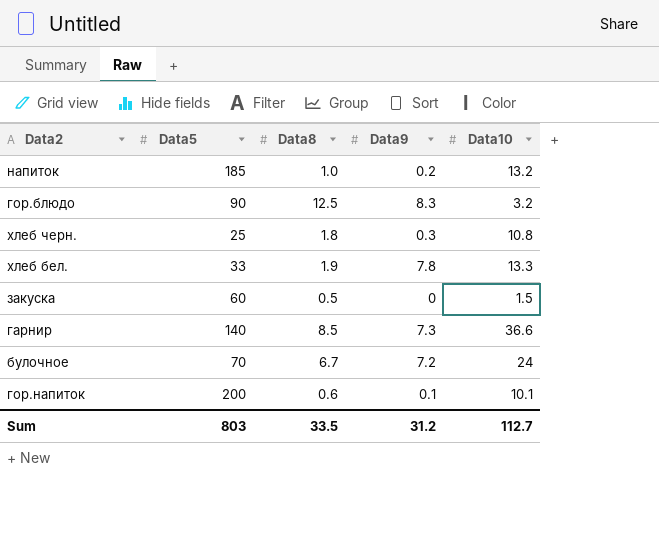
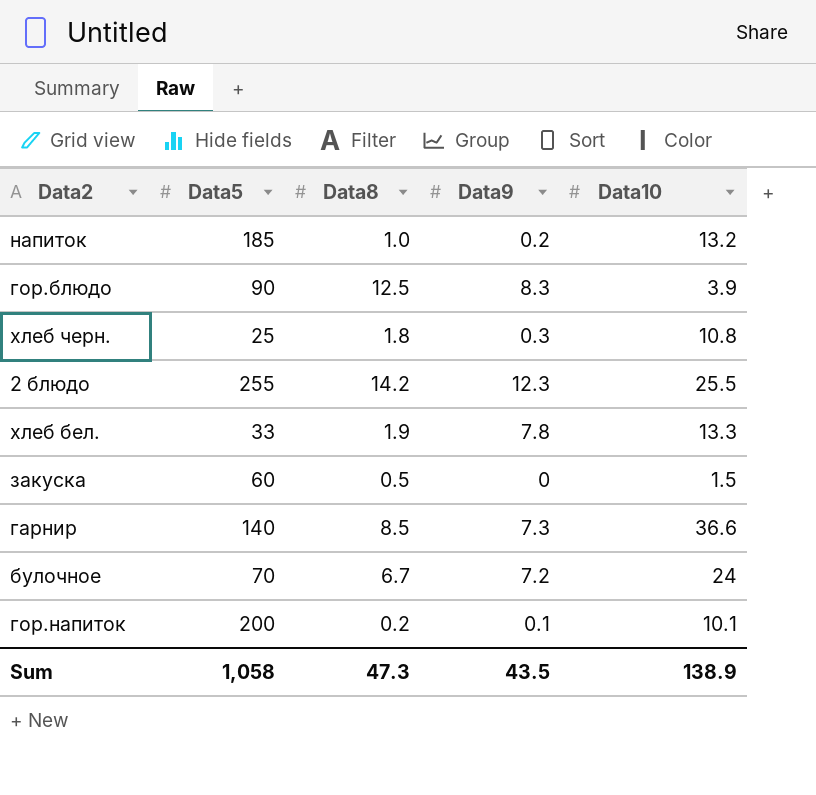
гор.блюдо | Data10: 3.2 -> 3.9
row 2 блюдо: none -> 255 | 14.2 | 12.3 | 25.5
гор.напиток | Data8: 0.6 -> 0.2
Sum | Data5: 803 -> 1,058
Sum | Data8: 33.5 -> 47.3
Sum | Data9: 31.2 -> 43.5
Sum | Data10: 112.7 -> 138.9

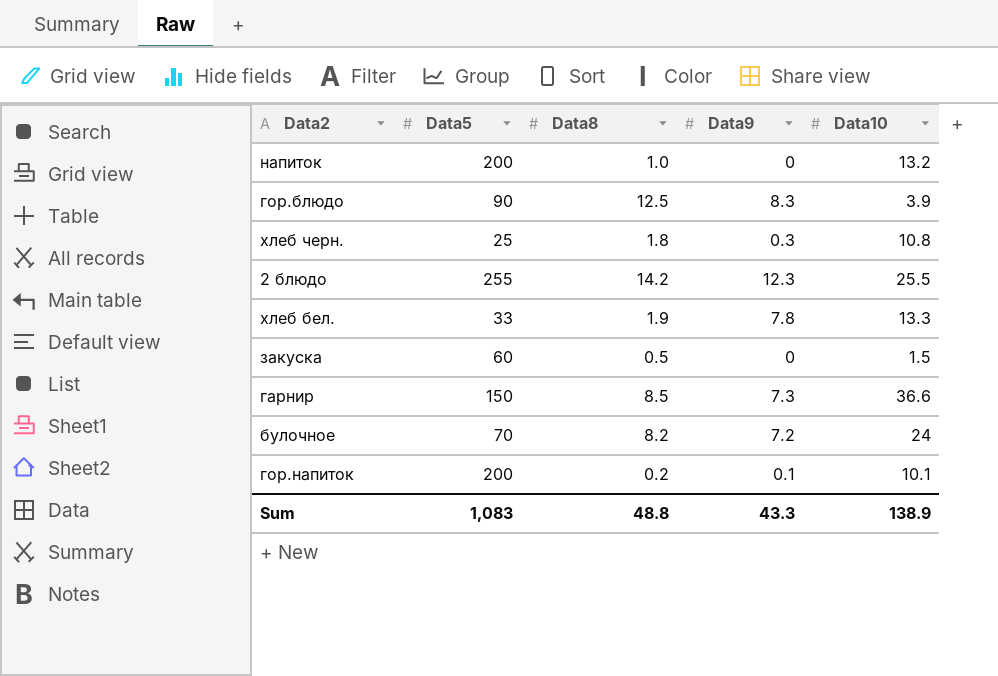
напиток | Data5: 185 -> 200
напиток | Data9: 0.2 -> 0
гарнир | Data5: 140 -> 150
булочное | Data8: 6.7 -> 8.2
Sum | Data5: 1,058 -> 1,083
Sum | Data8: 47.3 -> 48.8
Sum | Data9: 43.5 -> 43.3

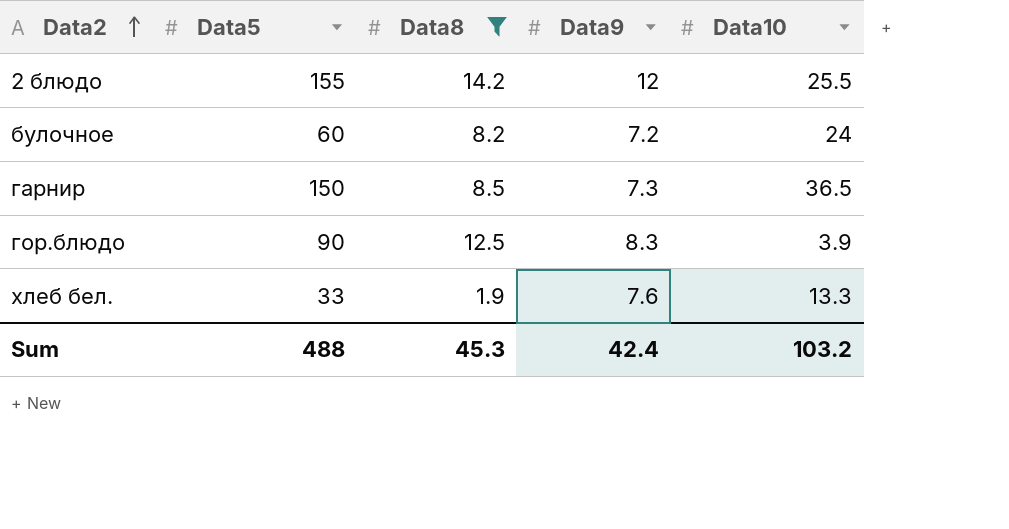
filter: none -> Data8 >= 1.9
row order: none -> Data2 ascending
2 блюдо | Data5: 255 -> 155
2 блюдо | Data9: 12.3 -> 12
булочное | Data5: 70 -> 60
гарнир | Data10: 36.6 -> 36.5
хлеб бел. | Data9: 7.8 -> 7.6
Sum | Data5: 1,083 -> 488
Sum | Data8: 48.8 -> 45.3
Sum | Data9: 43.3 -> 42.4
Sum | Data10: 138.9 -> 103.2

